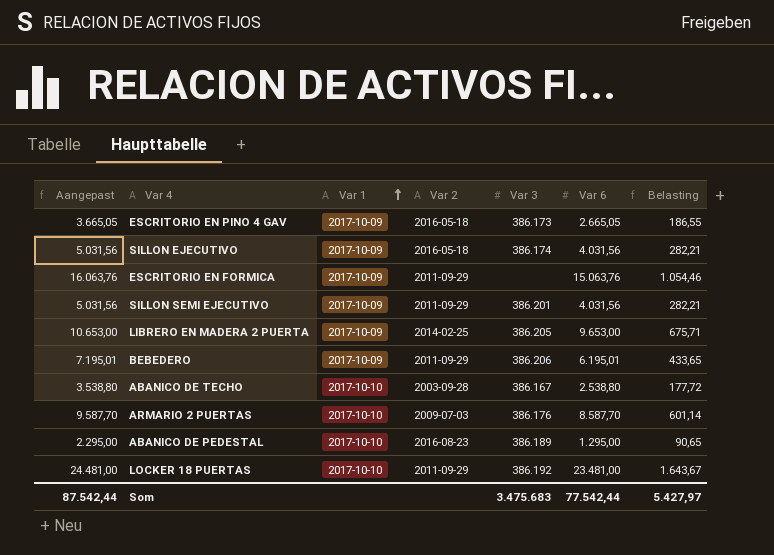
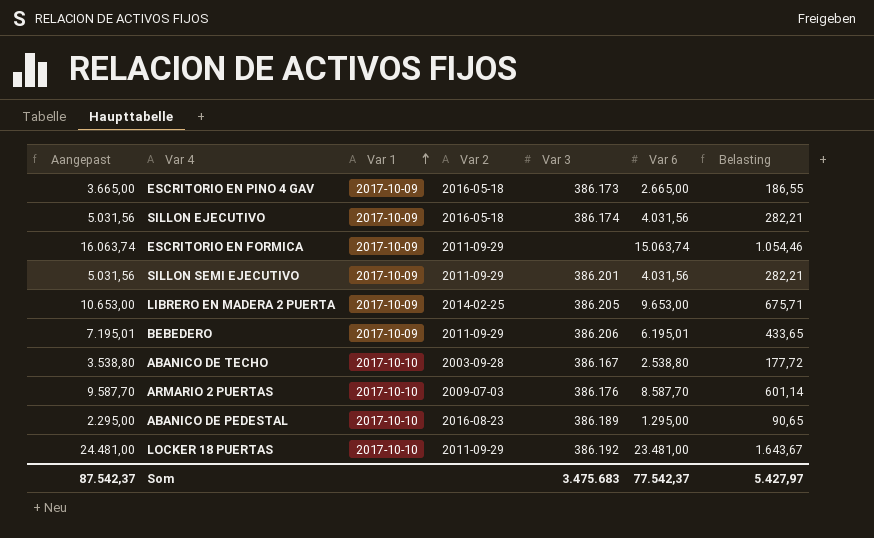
ESCRITORIO EN PINO 4 GAV | Aangepast: 3.665,05 -> 3.665,00
ESCRITORIO EN PINO 4 GAV | Var 6: 2.665,05 -> 2.665,00
ESCRITORIO EN FORMICA | Aangepast: 16.063,76 -> 16.063,74
ESCRITORIO EN FORMICA | Var 6: 15.063,76 -> 15.063,74
Som | Aangepast: 87.542,44 -> 87.542,37
Som | Var 6: 77.542,44 -> 77.542,37

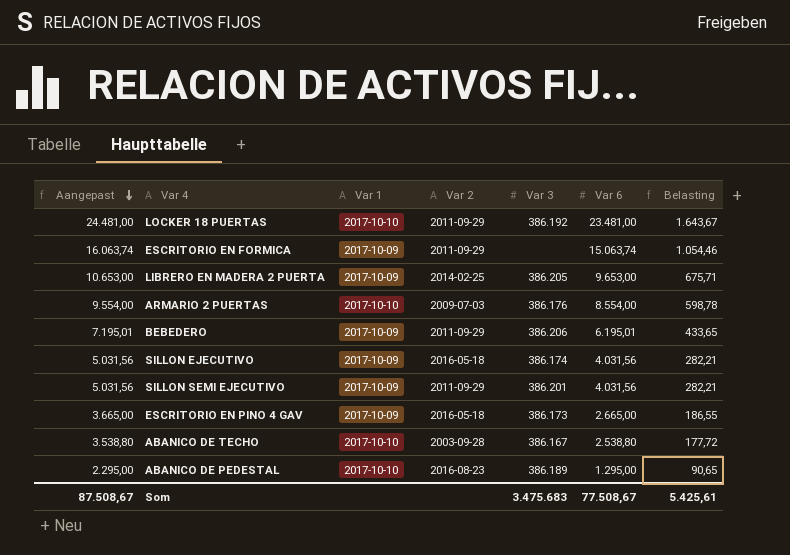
row order: Var 1 ascending -> Aangepast descending
ARMARIO 2 PUERTAS | Aangepast: 9.587,70 -> 9.554,00
ARMARIO 2 PUERTAS | Var 6: 8.587,70 -> 8.554,00
ARMARIO 2 PUERTAS | Belasting: 601,14 -> 598,78
Som | Aangepast: 87.542,37 -> 87.508,67
Som | Var 6: 77.542,37 -> 77.508,67
Som | Belasting: 5.427,97 -> 5.425,61

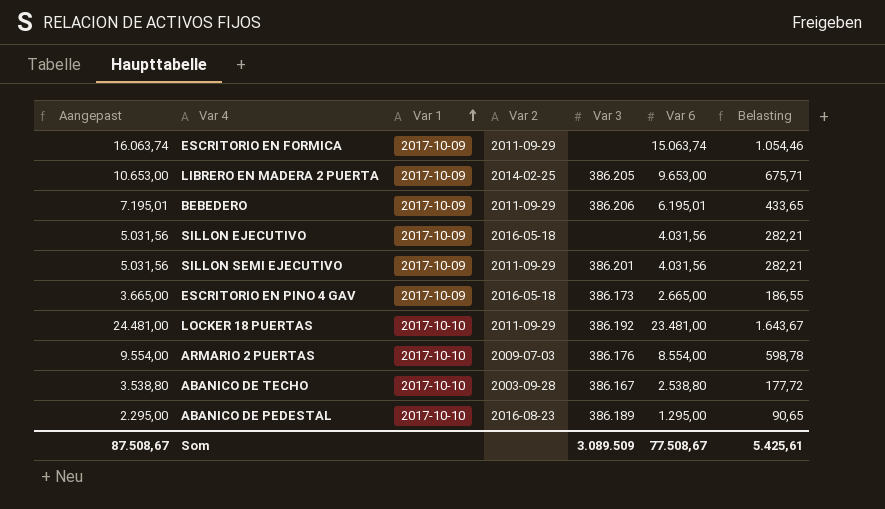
row order: Aangepast descending -> Var 1 ascending
SILLON EJECUTIVO | Var 3: 386.174 -> none
Som | Var 3: 3.475.683 -> 3.089.509

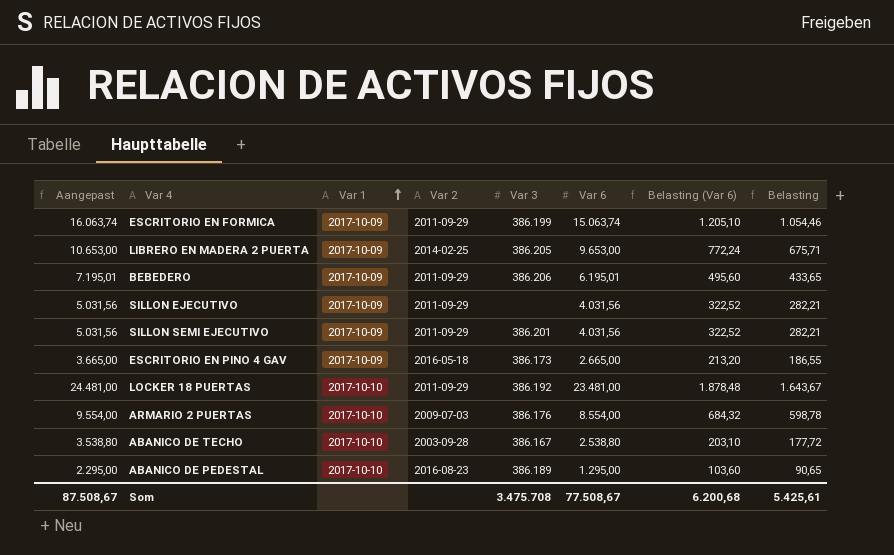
column Belasting (Var 6) | formula: none -> [Var 6] * 0,08
ESCRITORIO EN FORMICA | Var 3: none -> 386.199
SILLON EJECUTIVO | Var 2: 2016-05-18 -> 2011-09-29
Som | Var 3: 3.089.509 -> 3.475.708

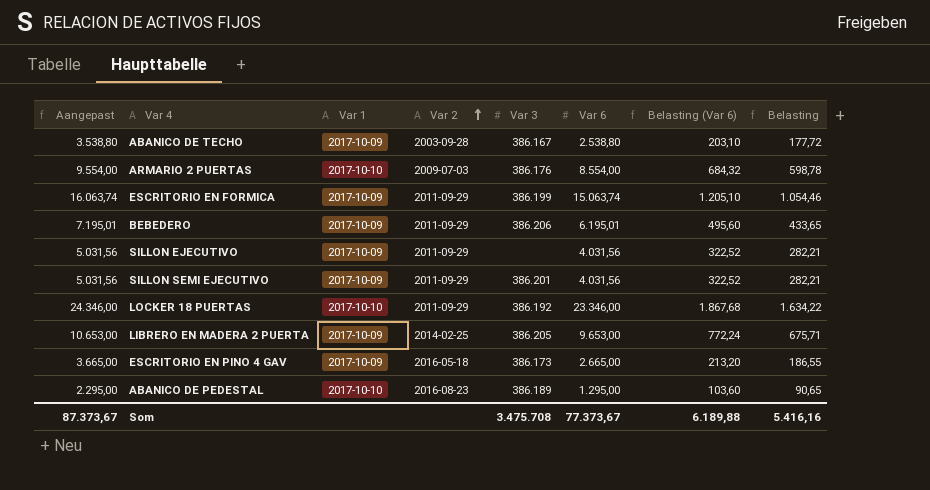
row order: Var 1 ascending -> Var 2 ascending
ABANICO DE TECHO | Var 1: 2017-10-10 -> 2017-10-09
LOCKER 18 PUERTAS | Aangepast: 24.481,00 -> 24.346,00
LOCKER 18 PUERTAS | Var 6: 23.481,00 -> 23.346,00
LOCKER 18 PUERTAS | Belasting (Var 6): 1.878,48 -> 1.867,68
LOCKER 18 PUERTAS | Belasting: 1.643,67 -> 1.634,22
Som | Aangepast: 87.508,67 -> 87.373,67
Som | Var 6: 77.508,67 -> 77.373,67
Som | Belasting (Var 6): 6.200,68 -> 6.189,88
Som | Belasting: 5.425,61 -> 5.416,16

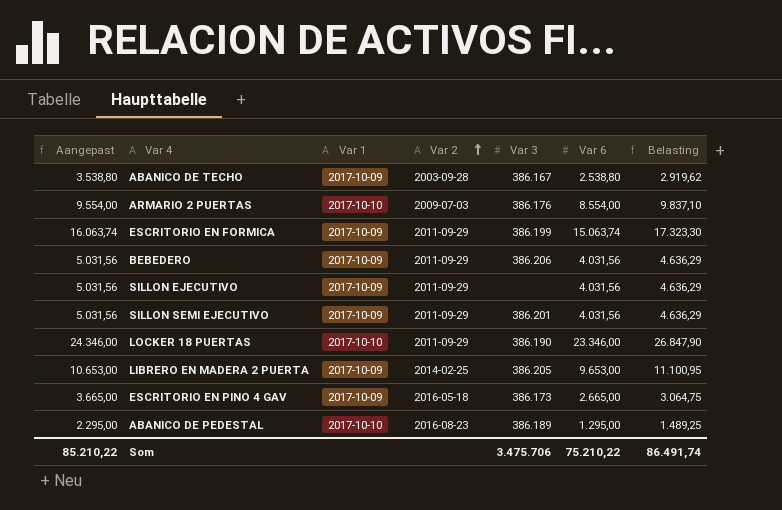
column Belasting (Var 6) | formula: [Var 6] * 0,08 -> none
column Belasting | formula: [Var 6] * 0,07 -> [Var 6] * 1,15
BEBEDERO | Aangepast: 7.195,01 -> 5.031,56
BEBEDERO | Var 6: 6.195,01 -> 4.031,56
LOCKER 18 PUERTAS | Var 3: 386.192 -> 386.190
Som | Aangepast: 87.373,67 -> 85.210,22
Som | Var 3: 3.475.708 -> 3.475.706
Som | Var 6: 77.373,67 -> 75.210,22
Som | Belasting: 5.416,16 -> 86.491,74

